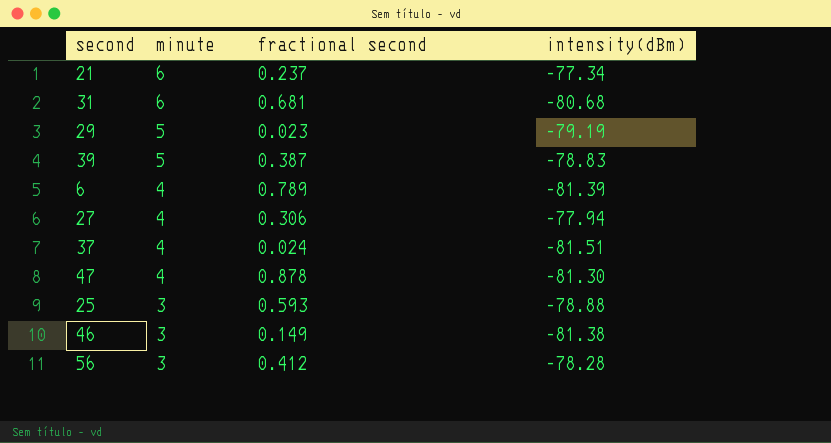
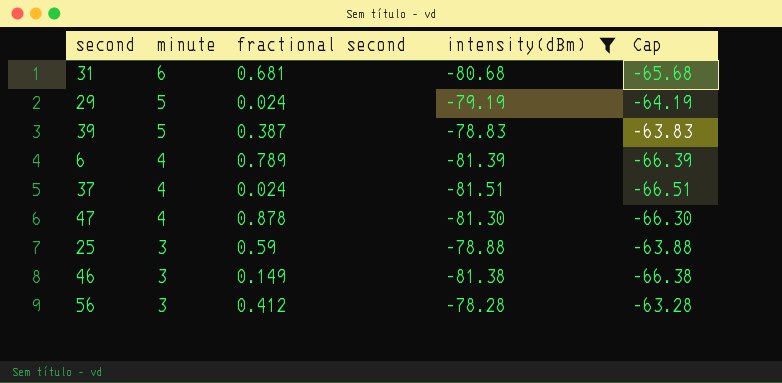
filter: none -> intensity(dBm) <= -78.28
column Cap | formula: none -> [intensity(dBm)] + 15
29 | fractional second: 0.023 -> 0.024
25 | fractional second: 0.593 -> 0.59

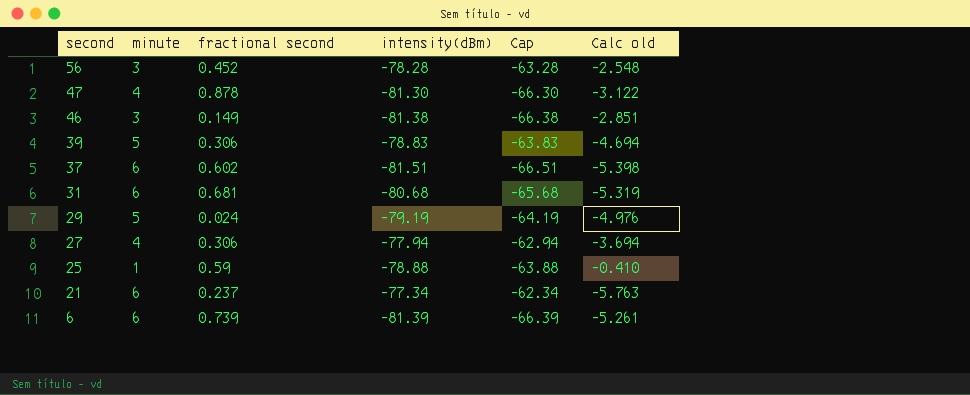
filter: intensity(dBm) <= -78.28 -> none
row order: minute descending -> second descending
column Calc old | formula: none -> [fractional second] - [minute]
56 | fractional second: 0.412 -> 0.452
39 | fractional second: 0.387 -> 0.306
37 | minute: 4 -> 6
37 | fractional second: 0.024 -> 0.602
25 | minute: 3 -> 1
6 | minute: 4 -> 6
6 | fractional second: 0.789 -> 0.739

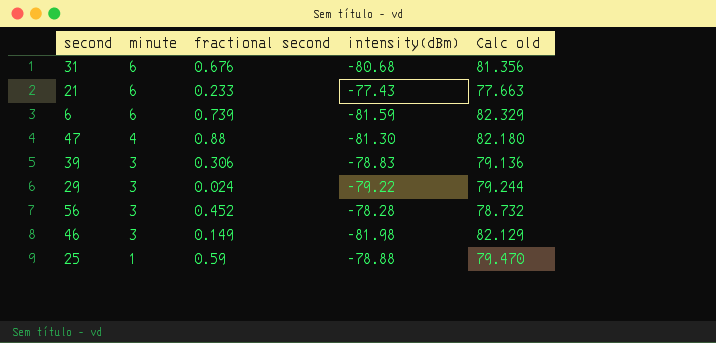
row order: second descending -> minute descending
column Cap | formula: [intensity(dBm)] + 15 -> none
column Calc old | formula: [fractional second] - [minute] -> [fractional second] - [intensity(dBm)]
row 37: 6 | 0.602 | -81.51 | -66.51 | -5.398 -> none
row 27: 4 | 0.306 | -77.94 | -62.94 | -3.694 -> none
31 | fractional second: 0.681 -> 0.676
21 | fractional second: 0.237 -> 0.233
21 | intensity(dBm): -77.34 -> -77.43
6 | intensity(dBm): -81.39 -> -81.59
47 | fractional second: 0.878 -> 0.88
39 | minute: 5 -> 3
29 | minute: 5 -> 3
29 | intensity(dBm): -79.19 -> -79.22
46 | intensity(dBm): -81.38 -> -81.98

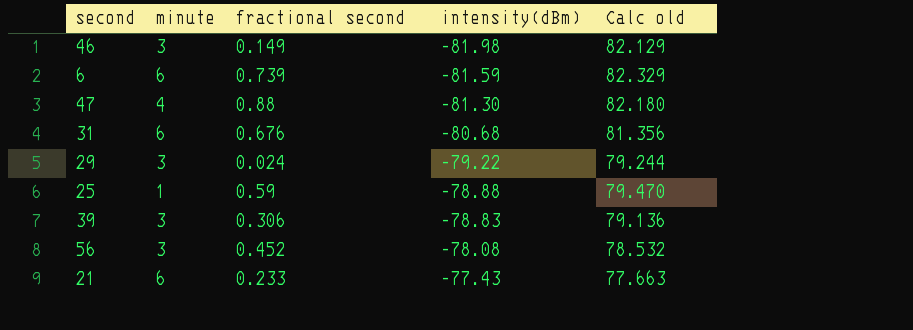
row order: minute descending -> intensity(dBm) ascending
56 | intensity(dBm): -78.28 -> -78.08
56 | Calc old: 78.732 -> 78.532

